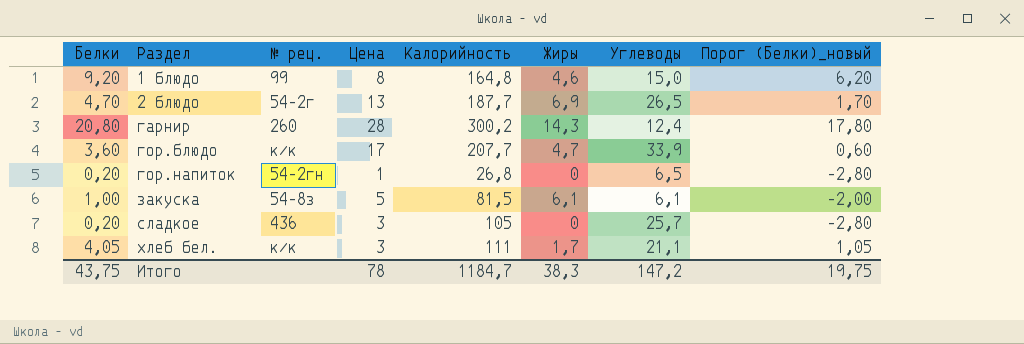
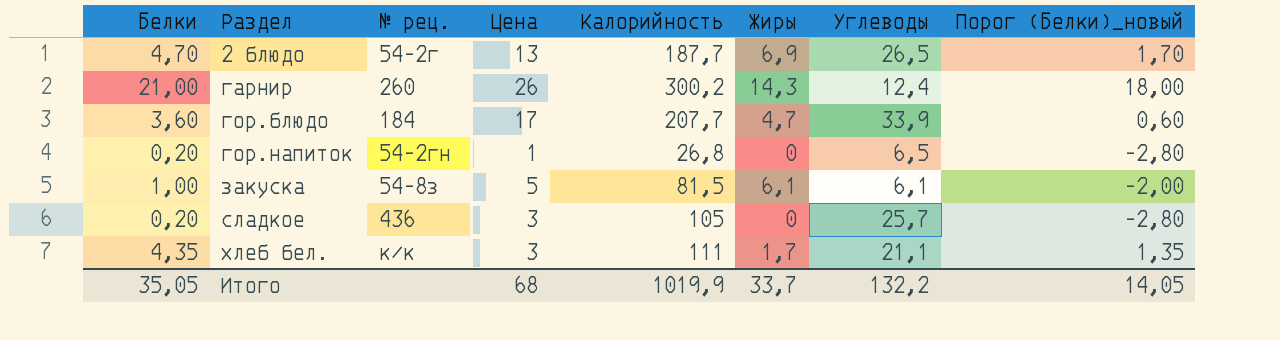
row 1 блюдо: 9,20 | 99 | 8 | 164,8 | 4,6 | 15,0 | 6,20 -> none
гарнир | Белки: 20,80 -> 21,00
гарнир | Цена: 28 -> 26
гарнир | Порог (Белки)_новый: 17,80 -> 18,00
гор.блюдо | № рец.: к/к -> 184
хлеб бел. | Белки: 4,05 -> 4,35
хлеб бел. | Порог (Белки)_новый: 1,05 -> 1,35
Итого | Белки: 43,75 -> 35,05
Итого | Цена: 78 -> 68
Итого | Калорийность: 1184,7 -> 1019,9
Итого | Жиры: 38,3 -> 33,7
Итого | Углеводы: 147,2 -> 132,2
Итого | Порог (Белки)_новый: 19,75 -> 14,05

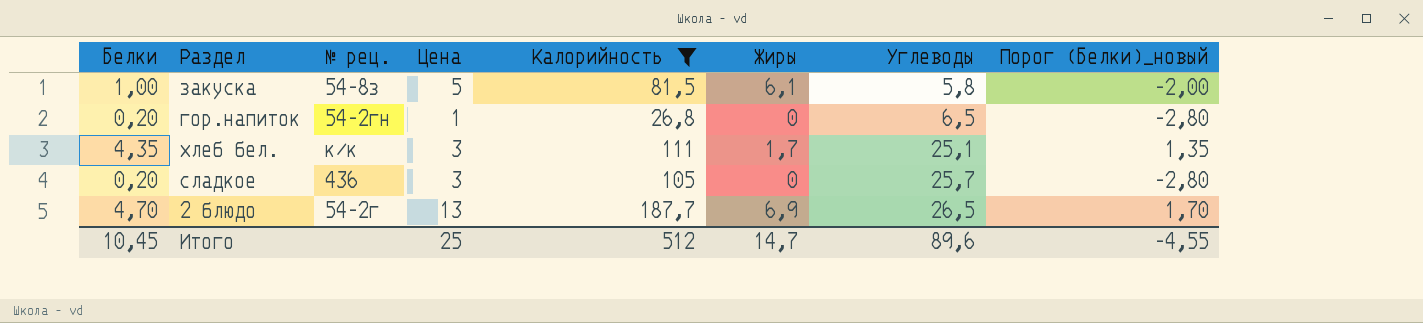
filter: none -> Калорийность <= 187,7
row order: Раздел ascending -> Углеводы ascending
закуска | Углеводы: 6,1 -> 5,8
хлеб бел. | Углеводы: 21,1 -> 25,1
Итого | Белки: 35,05 -> 10,45
Итого | Цена: 68 -> 25
Итого | Калорийность: 1019,9 -> 512
Итого | Жиры: 33,7 -> 14,7
Итого | Углеводы: 132,2 -> 89,6
Итого | Порог (Белки)_новый: 14,05 -> -4,55

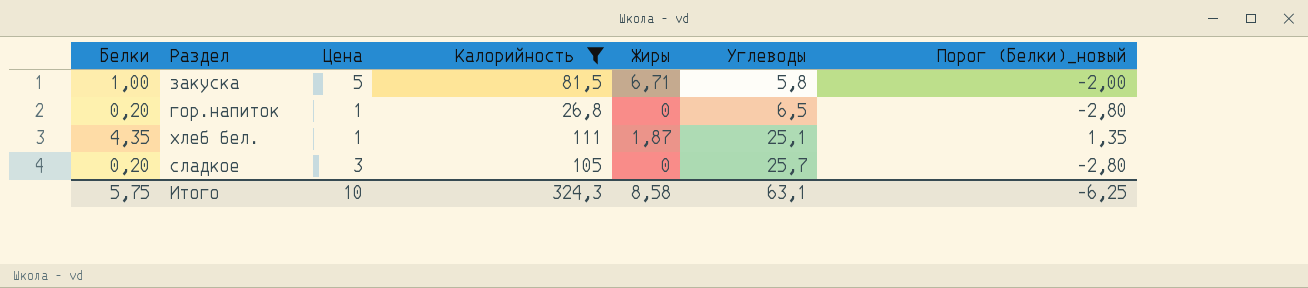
column № рец. | position: 3 -> none
row 2 блюдо: 4,70 | 54-2г | 13 | 187,7 | 6,9 | 26,5 | 1,70 -> none
закуска | Жиры: 6,1 -> 6,71
хлеб бел. | Цена: 3 -> 1
хлеб бел. | Жиры: 1,7 -> 1,87
Итого | Белки: 10,45 -> 5,75
Итого | Цена: 25 -> 10
Итого | Калорийность: 512 -> 324,3
Итого | Жиры: 14,7 -> 8,58
Итого | Углеводы: 89,6 -> 63,1
Итого | Порог (Белки)_новый: -4,55 -> -6,25

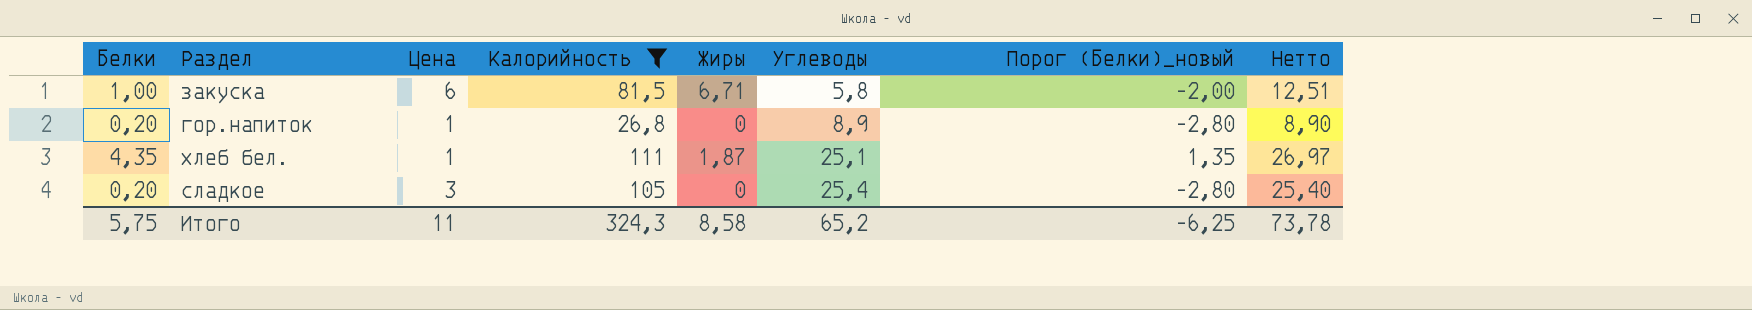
column Нетто | formula: none -> [Жиры] + [Углеводы]
закуска | Цена: 5 -> 6
гор.напиток | Углеводы: 6,5 -> 8,9
сладкое | Углеводы: 25,7 -> 25,4
Итого | Цена: 10 -> 11
Итого | Углеводы: 63,1 -> 65,2

